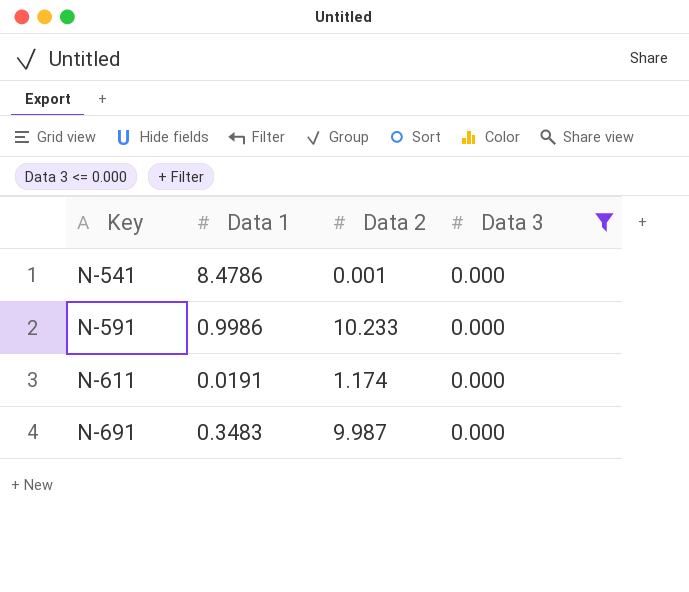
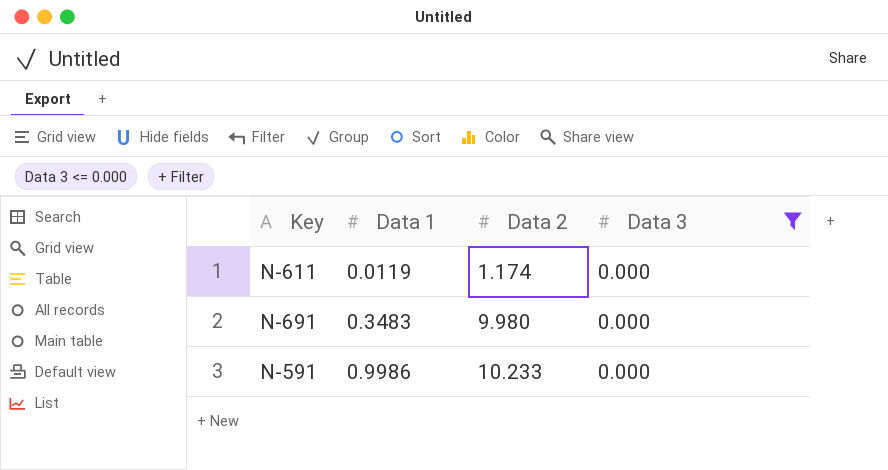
row order: Key ascending -> Data 1 ascending
row N-541: 8.4786 | 0.001 | 0.000 -> none
N-611 | Data 1: 0.0191 -> 0.0119
N-691 | Data 2: 9.987 -> 9.980

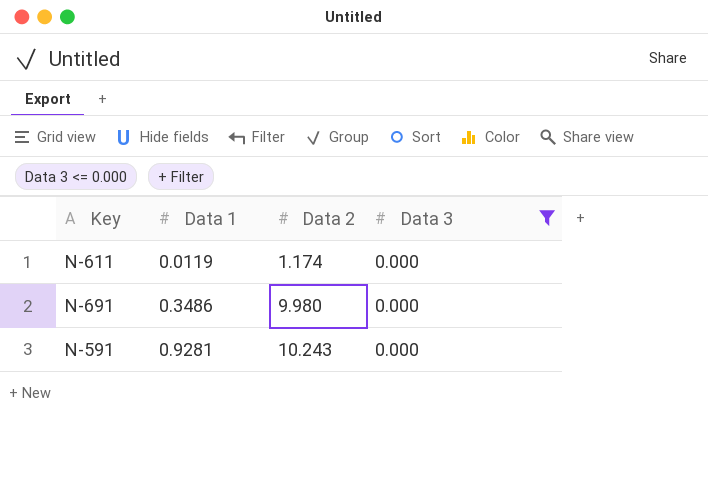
N-691 | Data 1: 0.3483 -> 0.3486
N-591 | Data 1: 0.9986 -> 0.9281
N-591 | Data 2: 10.233 -> 10.243

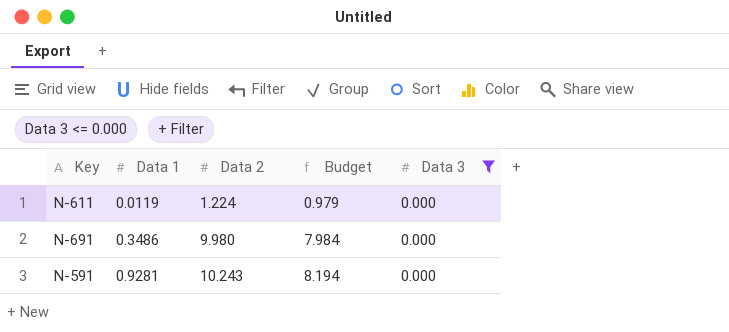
column Budget | formula: none -> [Data 2] * 0.8
N-611 | Data 2: 1.174 -> 1.224

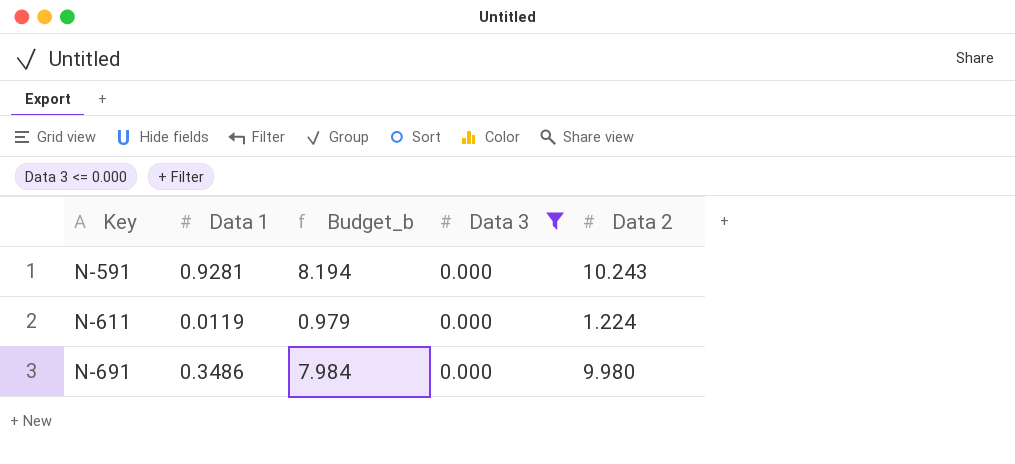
row order: Data 1 ascending -> Key ascending
column name: Budget -> Budget_b
column Data 2 | position: 3 -> 5

